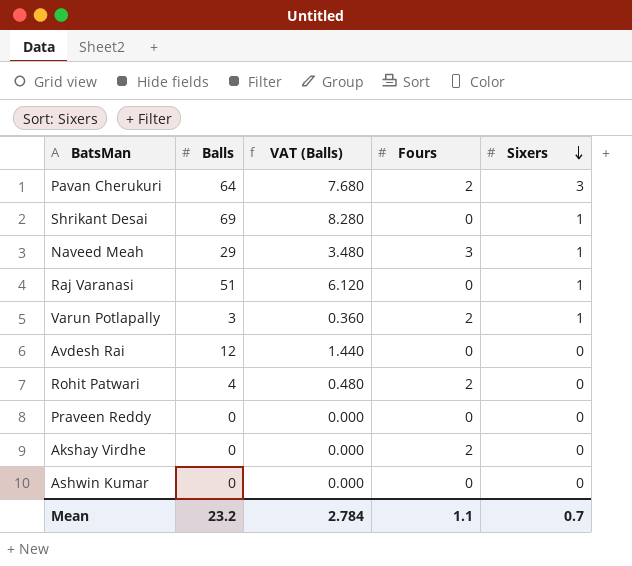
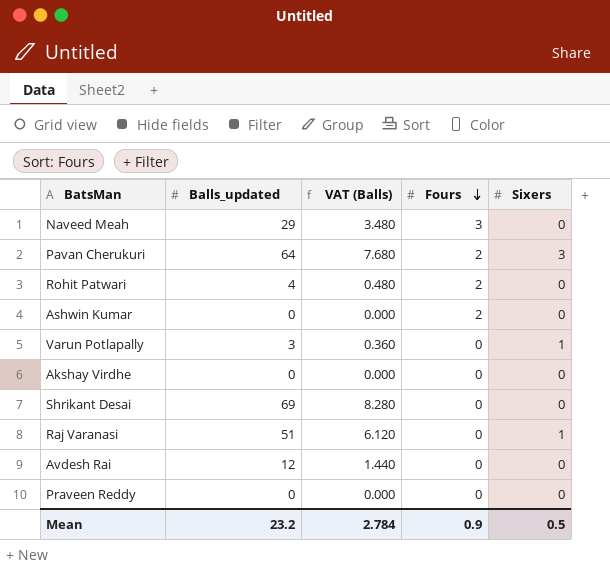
row order: Sixers descending -> Fours descending
column name: Balls -> Balls_updated
Naveed Meah | Sixers: 1 -> 0
Ashwin Kumar | Fours: 0 -> 2
Varun Potlapally | Fours: 2 -> 0
Akshay Virdhe | Fours: 2 -> 0
Shrikant Desai | Sixers: 1 -> 0
Mean | Fours: 1.1 -> 0.9
Mean | Sixers: 0.7 -> 0.5

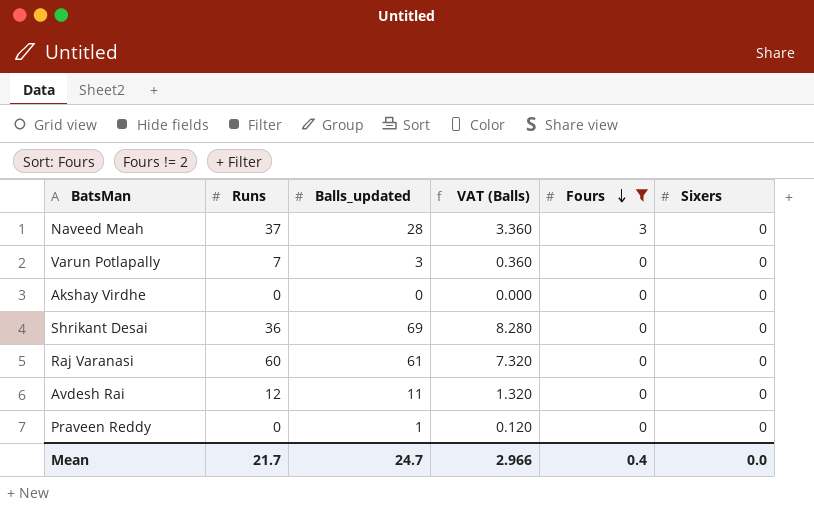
filter: none -> Fours != 2
column Runs | position: none -> 2
Naveed Meah | Balls_updated: 29 -> 28
Naveed Meah | VAT (Balls): 3.480 -> 3.360
Varun Potlapally | Sixers: 1 -> 0
Raj Varanasi | Balls_updated: 51 -> 61
Raj Varanasi | VAT (Balls): 6.120 -> 7.320
Raj Varanasi | Sixers: 1 -> 0
Avdesh Rai | Balls_updated: 12 -> 11
Avdesh Rai | VAT (Balls): 1.440 -> 1.320
Praveen Reddy | Balls_updated: 0 -> 1
Praveen Reddy | VAT (Balls): 0.000 -> 0.120
Mean | Balls_updated: 23.2 -> 24.7
Mean | VAT (Balls): 2.784 -> 2.966
Mean | Fours: 0.9 -> 0.4
Mean | Sixers: 0.5 -> 0.0

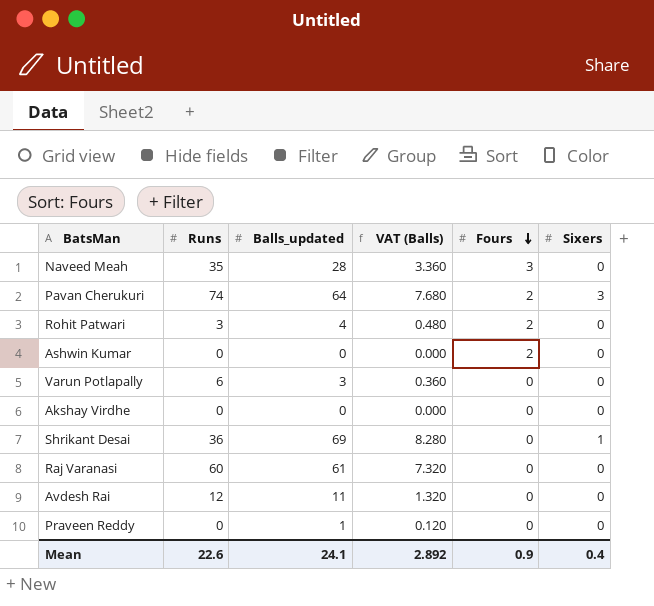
filter: Fours != 2 -> none
Naveed Meah | Runs: 37 -> 35
Varun Potlapally | Runs: 7 -> 6
Shrikant Desai | Sixers: 0 -> 1
Mean | Runs: 21.7 -> 22.6
Mean | Balls_updated: 24.7 -> 24.1
Mean | VAT (Balls): 2.966 -> 2.892
Mean | Fours: 0.4 -> 0.9
Mean | Sixers: 0.0 -> 0.4

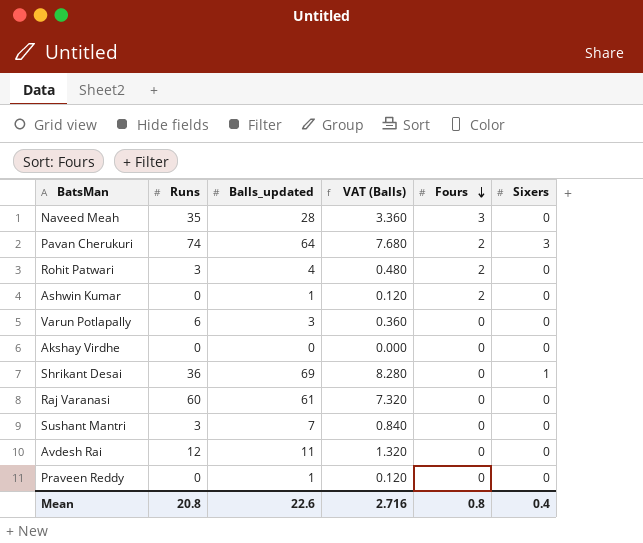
Ashwin Kumar | Balls_updated: 0 -> 1
Ashwin Kumar | VAT (Balls): 0.000 -> 0.120
row Sushant Mantri: none -> 3 | 7 | 0.840 | 0 | 0
Mean | Runs: 22.6 -> 20.8
Mean | Balls_updated: 24.1 -> 22.6
Mean | VAT (Balls): 2.892 -> 2.716
Mean | Fours: 0.9 -> 0.8

